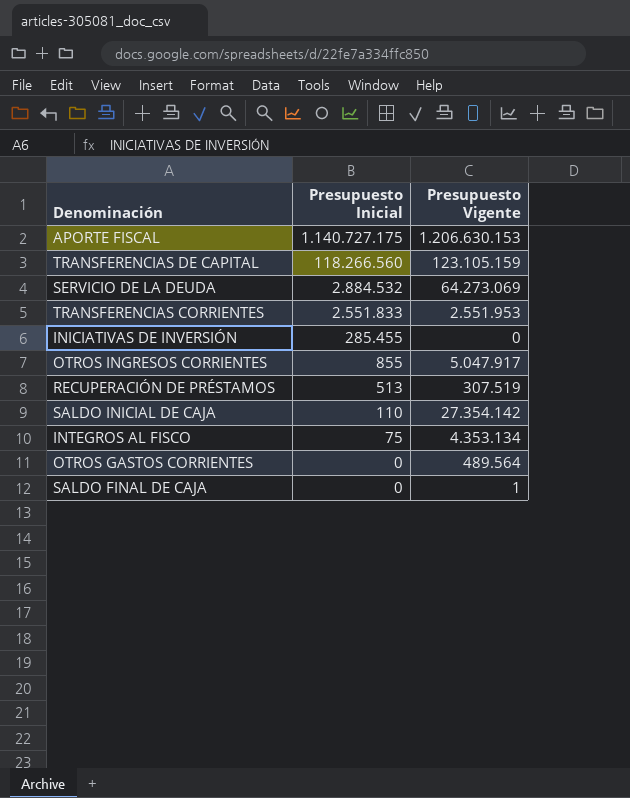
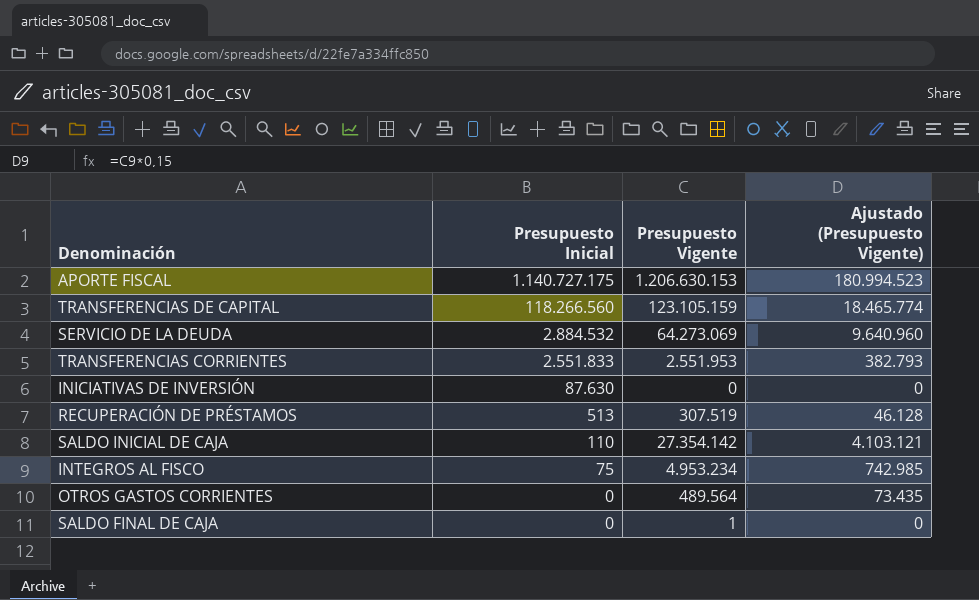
column Ajustado (Presupuesto Vigente) | formula: none -> [Presupuesto Vigente] * 0,15
row OTROS INGRESOS CORRIENTES: 855 | 5.047.917 -> none
INICIATIVAS DE INVERSIÓN | Presupuesto Inicial: 285.455 -> 87.630
INTEGROS AL FISCO | Presupuesto Vigente: 4.353.134 -> 4.953.234

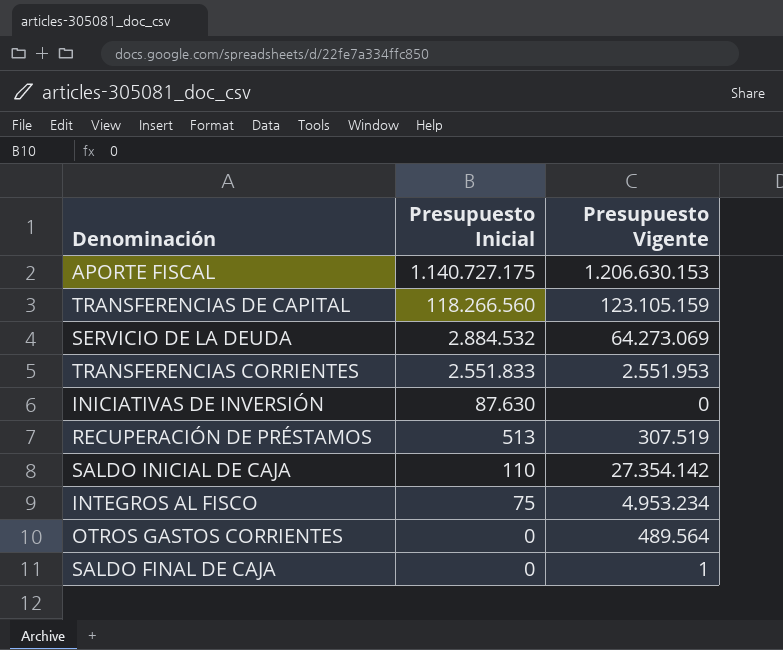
column Ajustado (Presupuesto Vigente) | formula: [Presupuesto Vigente] * 0,15 -> none

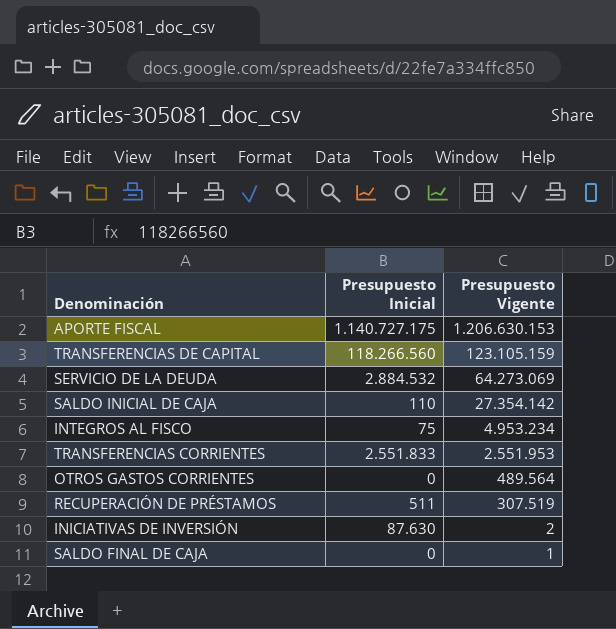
row order: Presupuesto Inicial descending -> Presupuesto Vigente descending
RECUPERACIÓN DE PRÉSTAMOS | Presupuesto Inicial: 513 -> 511
INICIATIVAS DE INVERSIÓN | Presupuesto Vigente: 0 -> 2

